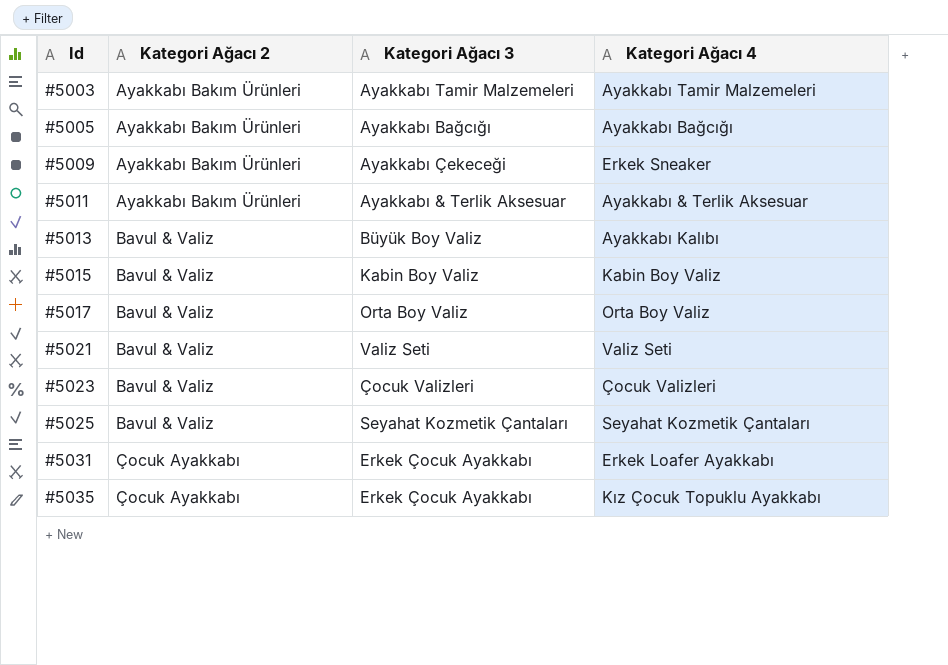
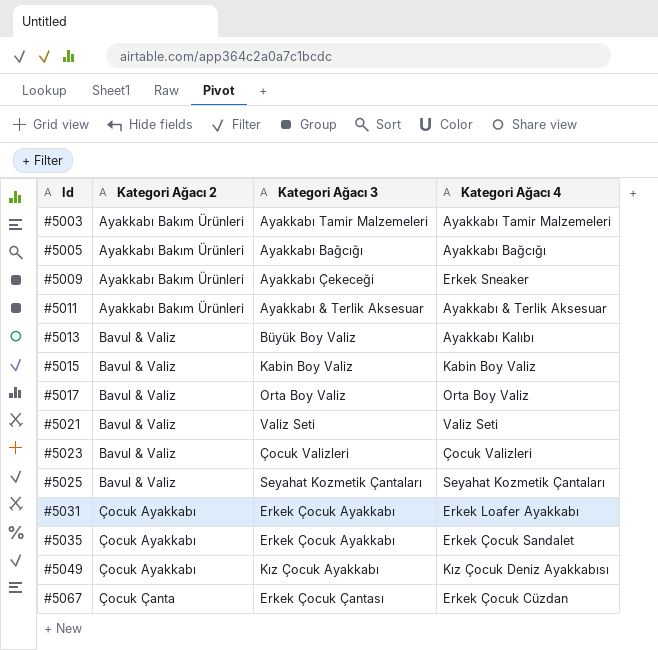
#5035 | Kategori Ağacı 4: Kız Çocuk Topuklu Ayakkabı -> Erkek Çocuk Sandalet
row #5049: none -> Çocuk Ayakkabı | Kız Çocuk Ayakkabı | Kız Çocuk Deniz Ayakkabısı
row #5067: none -> Çocuk Çanta | Erkek Çocuk Çantası | Erkek Çocuk Cüzdan

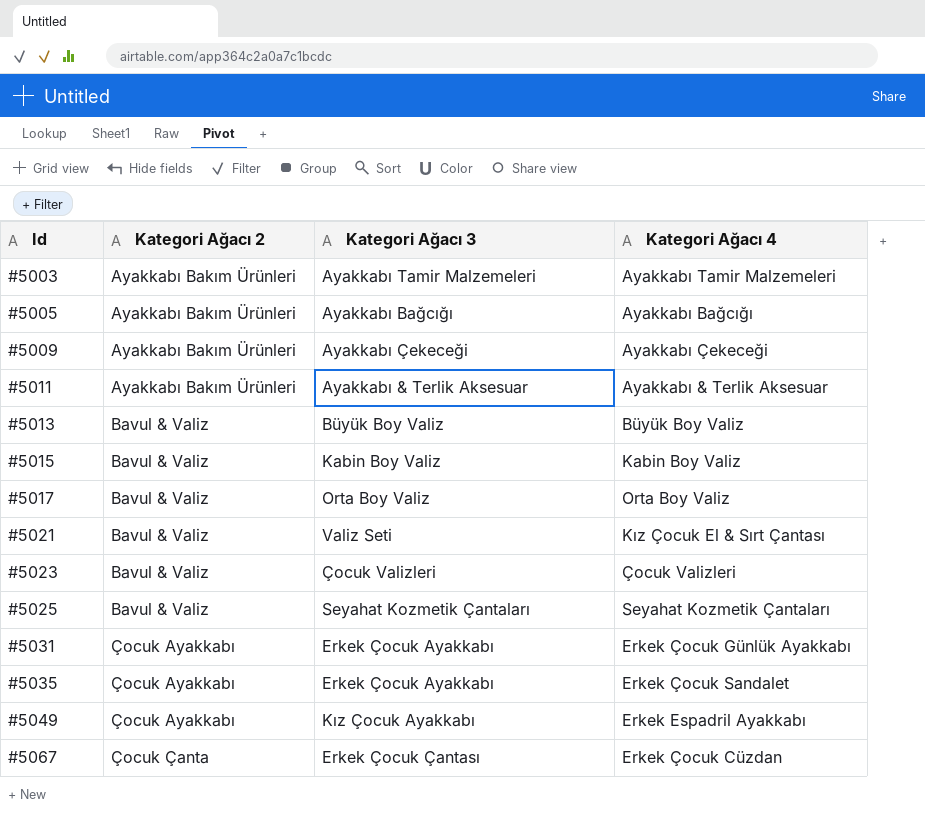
#5009 | Kategori Ağacı 4: Erkek Sneaker -> Ayakkabı Çekeceği
#5013 | Kategori Ağacı 4: Ayakkabı Kalıbı -> Büyük Boy Valiz
#5021 | Kategori Ağacı 4: Valiz Seti -> Kız Çocuk El & Sırt Çantası
#5031 | Kategori Ağacı 4: Erkek Loafer Ayakkabı -> Erkek Çocuk Günlük Ayakkabı
#5049 | Kategori Ağacı 4: Kız Çocuk Deniz Ayakkabısı -> Erkek Espadril Ayakkabı

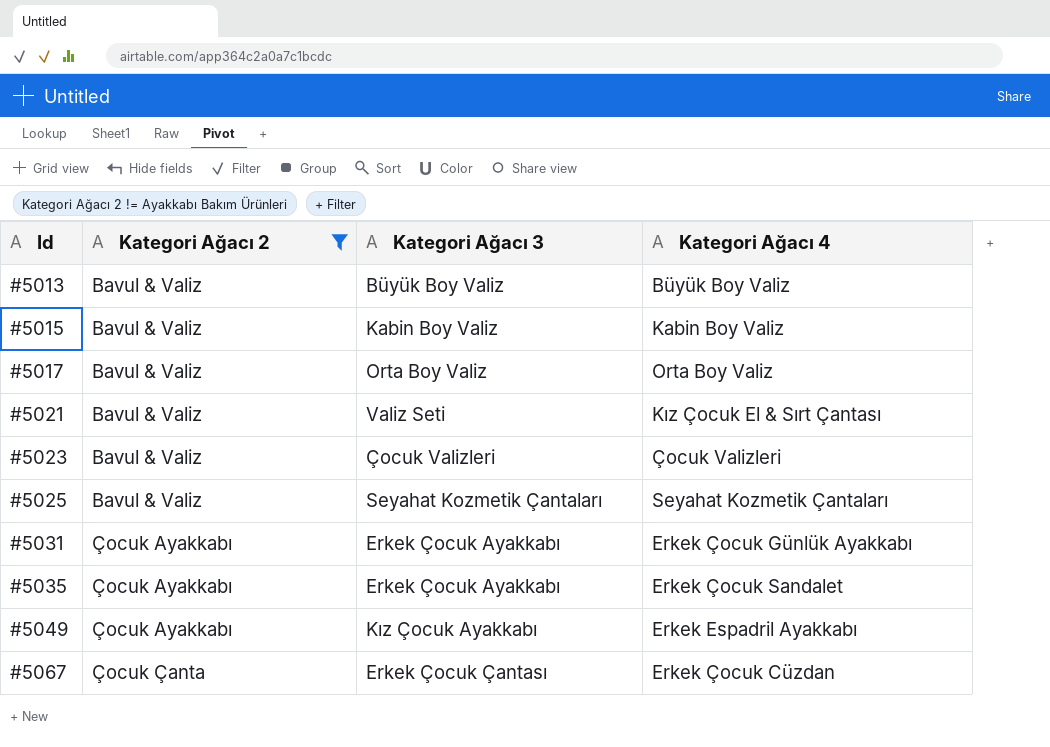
filter: none -> Kategori Ağacı 2 != Ayakkabı Bakım Ürünleri

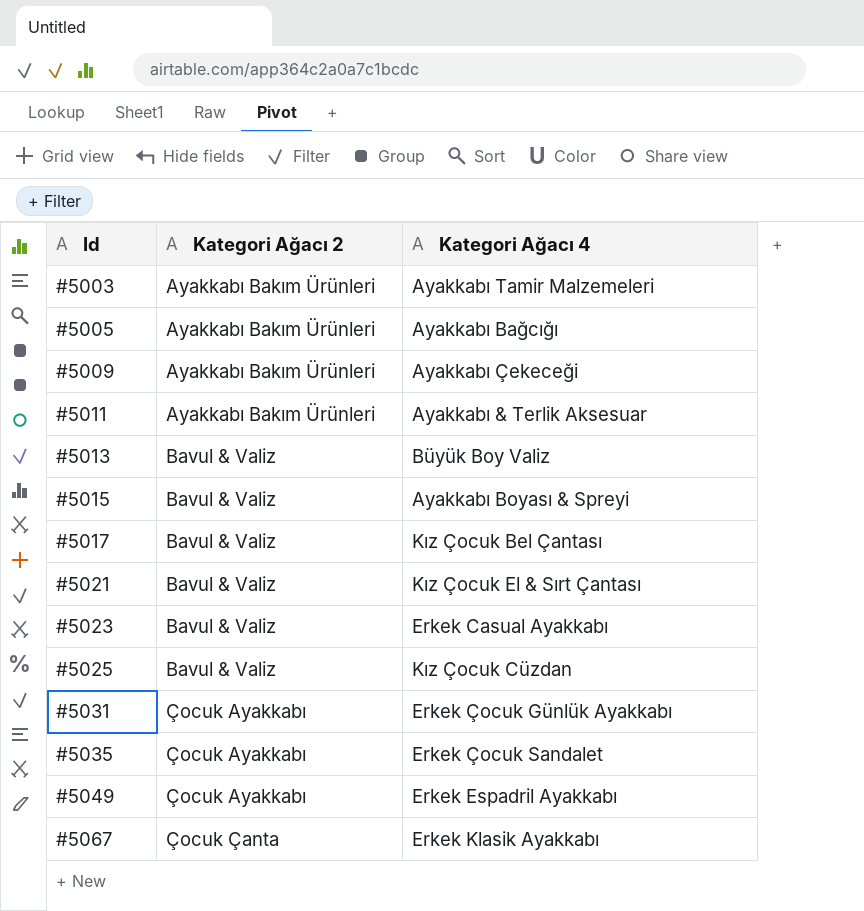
filter: Kategori Ağacı 2 != Ayakkabı Bakım Ürünleri -> none
column Kategori Ağacı 3 | position: 3 -> none
#5015 | Kategori Ağacı 4: Kabin Boy Valiz -> Ayakkabı Boyası & Spreyi
#5017 | Kategori Ağacı 4: Orta Boy Valiz -> Kız Çocuk Bel Çantası
#5023 | Kategori Ağacı 4: Çocuk Valizleri -> Erkek Casual Ayakkabı
#5025 | Kategori Ağacı 4: Seyahat Kozmetik Çantaları -> Kız Çocuk Cüzdan
#5067 | Kategori Ağacı 4: Erkek Çocuk Cüzdan -> Erkek Klasik Ayakkabı

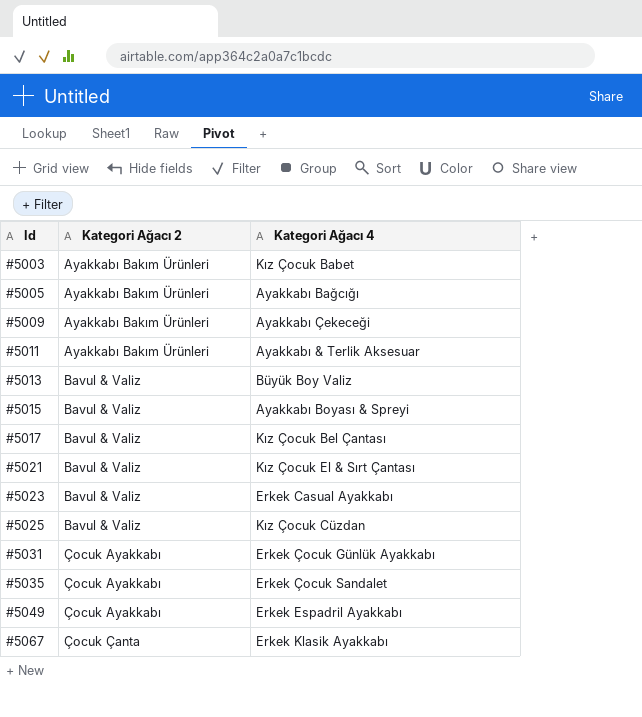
#5003 | Kategori Ağacı 4: Ayakkabı Tamir Malzemeleri -> Kız Çocuk Babet

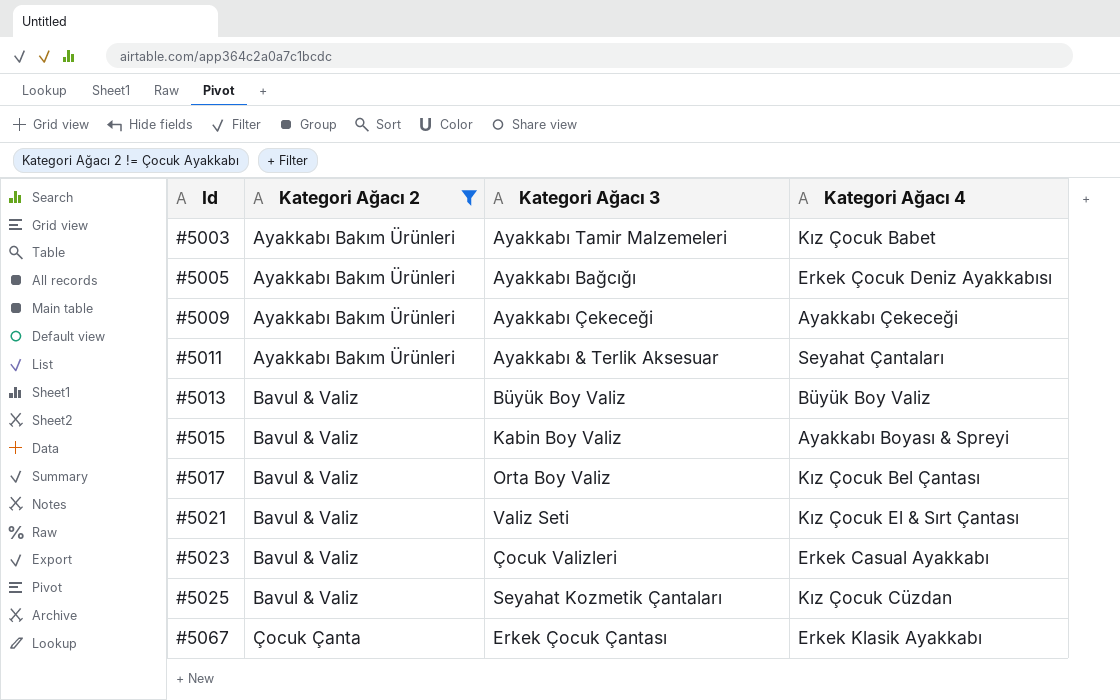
filter: none -> Kategori Ağacı 2 != Çocuk Ayakkabı
column Kategori Ağacı 3 | position: none -> 3
#5005 | Kategori Ağacı 4: Ayakkabı Bağcığı -> Erkek Çocuk Deniz Ayakkabısı
#5011 | Kategori Ağacı 4: Ayakkabı & Terlik Aksesuar -> Seyahat Çantaları

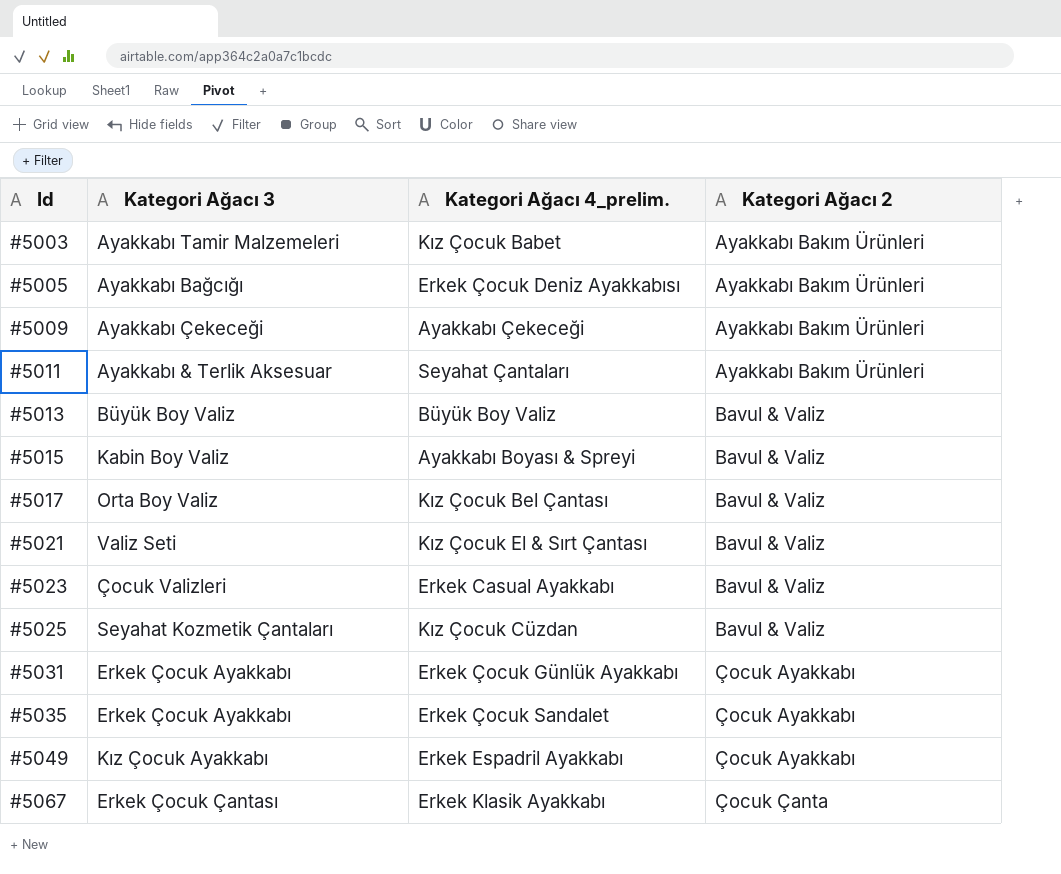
filter: Kategori Ağacı 2 != Çocuk Ayakkabı -> none
column name: Kategori Ağacı 4 -> Kategori Ağacı 4_prelim.
column Kategori Ağacı 2 | position: 2 -> 4

